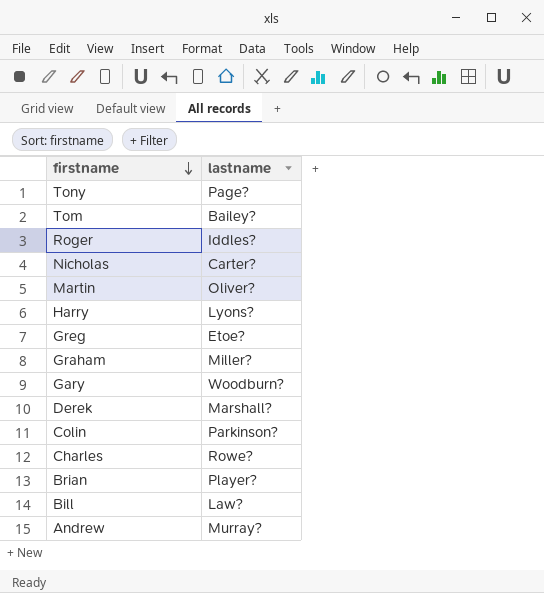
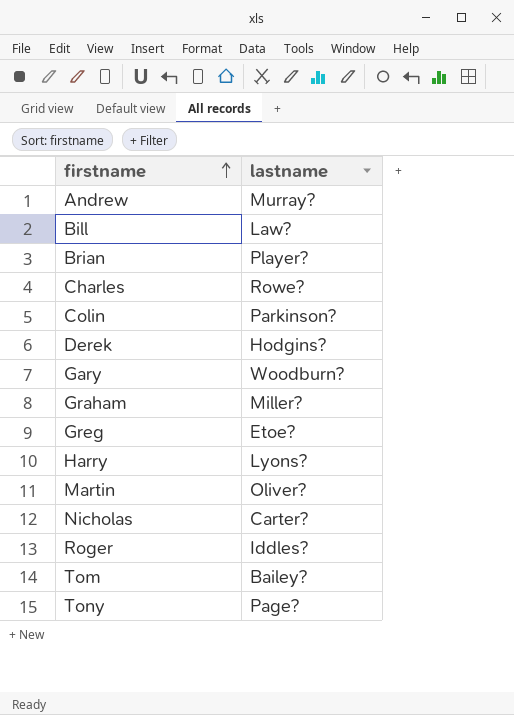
row order: firstname descending -> firstname ascending
Derek | lastname: Marshall? -> Hodgins?

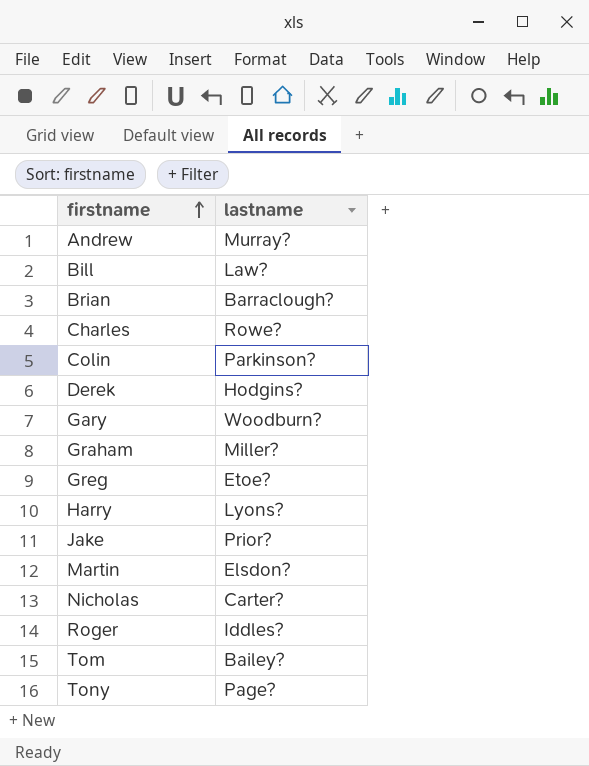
Brian | lastname: Player? -> Barraclough?
row Jake: none -> Prior?
Martin | lastname: Oliver? -> Elsdon?

